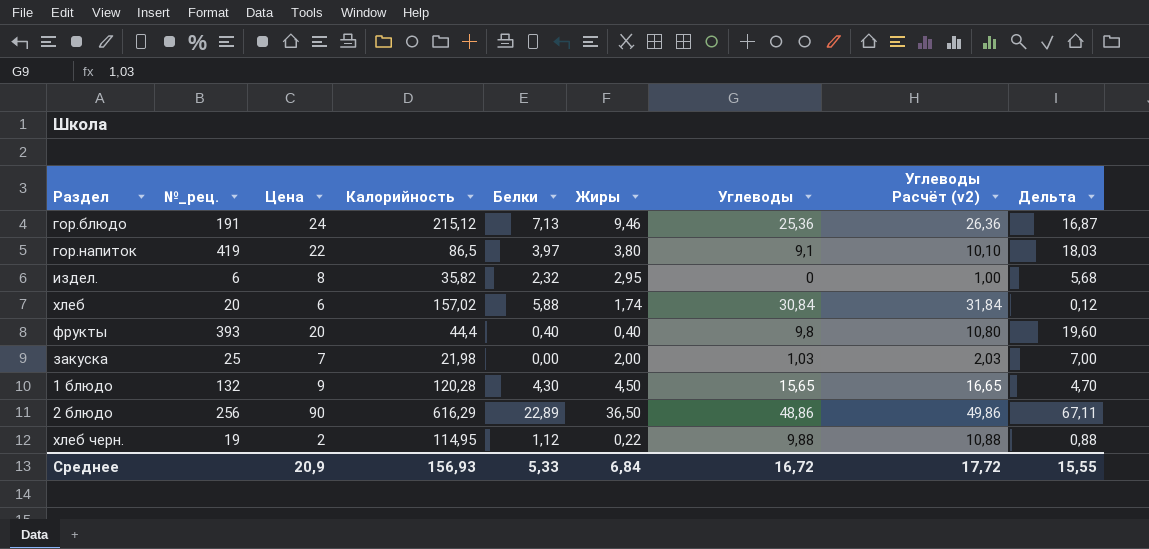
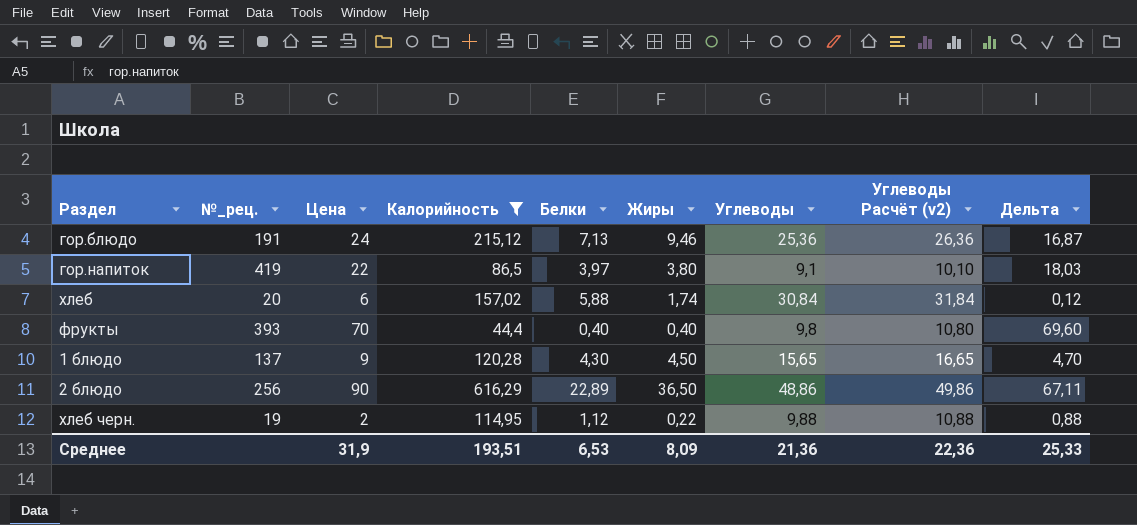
filter: none -> Калорийность >= 44,4
фрукты | Цена: 20 -> 70
фрукты | Дельта: 19,60 -> 69,60
1 блюдо | №_рец.: 132 -> 137
Среднее | Цена: 20,9 -> 31,9
Среднее | Калорийность: 156,93 -> 193,51
Среднее | Белки: 5,33 -> 6,53
Среднее | Жиры: 6,84 -> 8,09
Среднее | Углеводы: 16,72 -> 21,36
Среднее | Углеводы Расчёт (v2): 17,72 -> 22,36
Среднее | Дельта: 15,55 -> 25,33

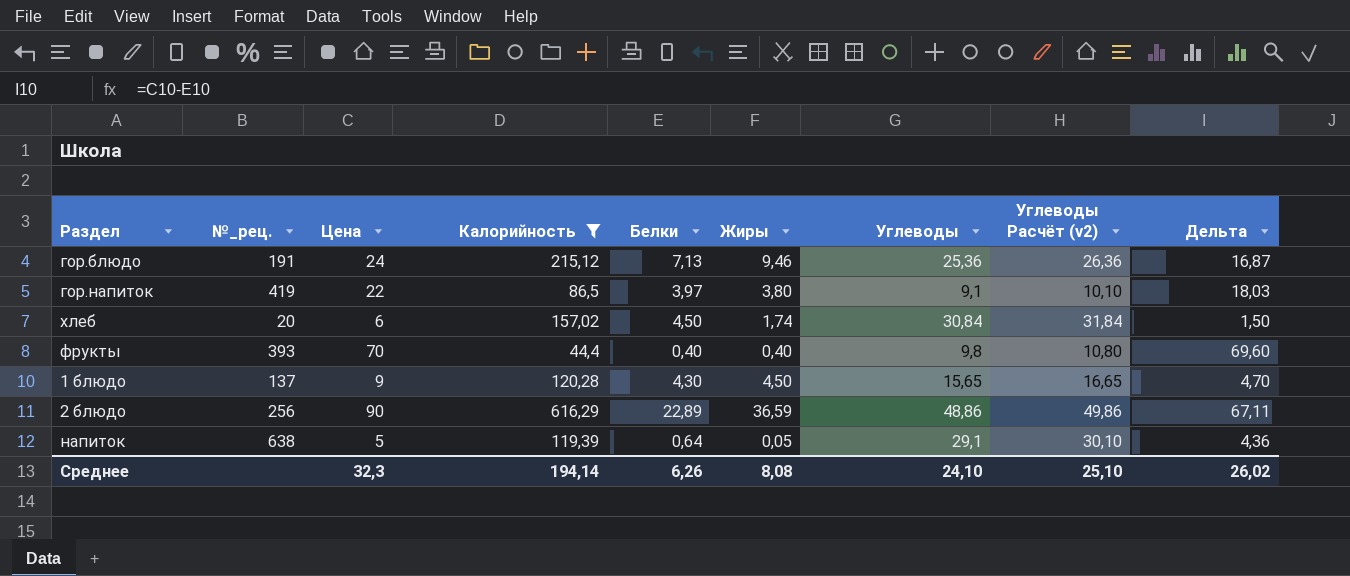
row хлеб черн.: 19 | 2 | 114,95 | 1,12 | 0,22 | 9,88 | 10,88 | 0,88 -> none
хлеб | Белки: 5,88 -> 4,50
хлеб | Дельта: 0,12 -> 1,50
2 блюдо | Жиры: 36,50 -> 36,59
row напиток: none -> 638 | 5 | 119,39 | 0,64 | 0,05 | 29,1 | 30,10 | 4,36
Среднее | Цена: 31,9 -> 32,3
Среднее | Калорийность: 193,51 -> 194,14
Среднее | Белки: 6,53 -> 6,26
Среднее | Жиры: 8,09 -> 8,08
Среднее | Углеводы: 21,36 -> 24,10
Среднее | Углеводы Расчёт (v2): 22,36 -> 25,10
Среднее | Дельта: 25,33 -> 26,02

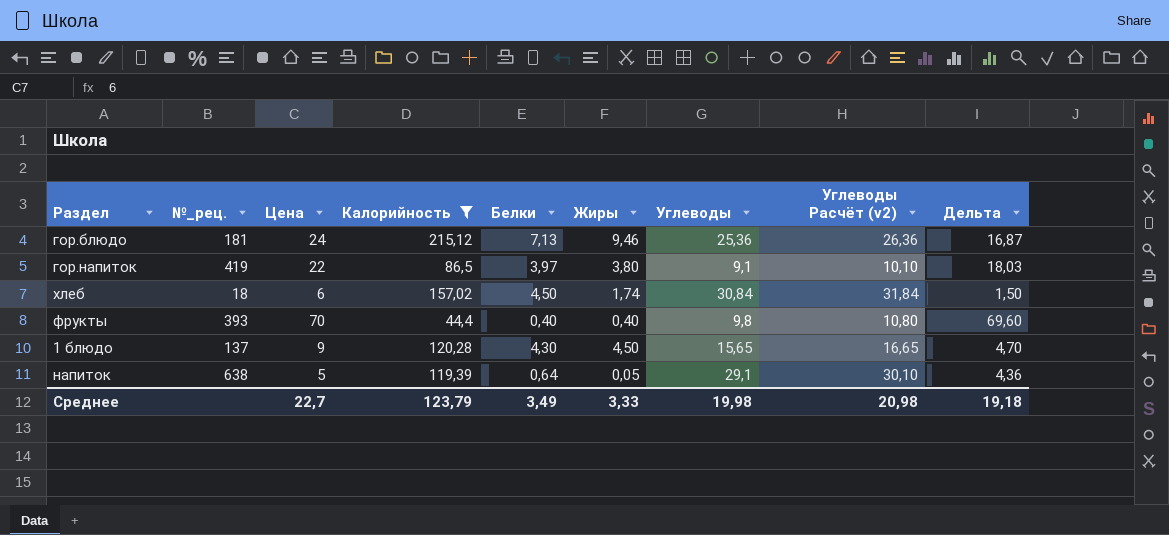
row 2 блюдо: 256 | 90 | 616,29 | 22,89 | 36,59 | 48,86 | 49,86 | 67,11 -> none
гор.блюдо | №_рец.: 191 -> 181
хлеб | №_рец.: 20 -> 18
Среднее | Цена: 32,3 -> 22,7
Среднее | Калорийность: 194,14 -> 123,79
Среднее | Белки: 6,26 -> 3,49
Среднее | Жиры: 8,08 -> 3,33
Среднее | Углеводы: 24,10 -> 19,98
Среднее | Углеводы Расчёт (v2): 25,10 -> 20,98
Среднее | Дельта: 26,02 -> 19,18

